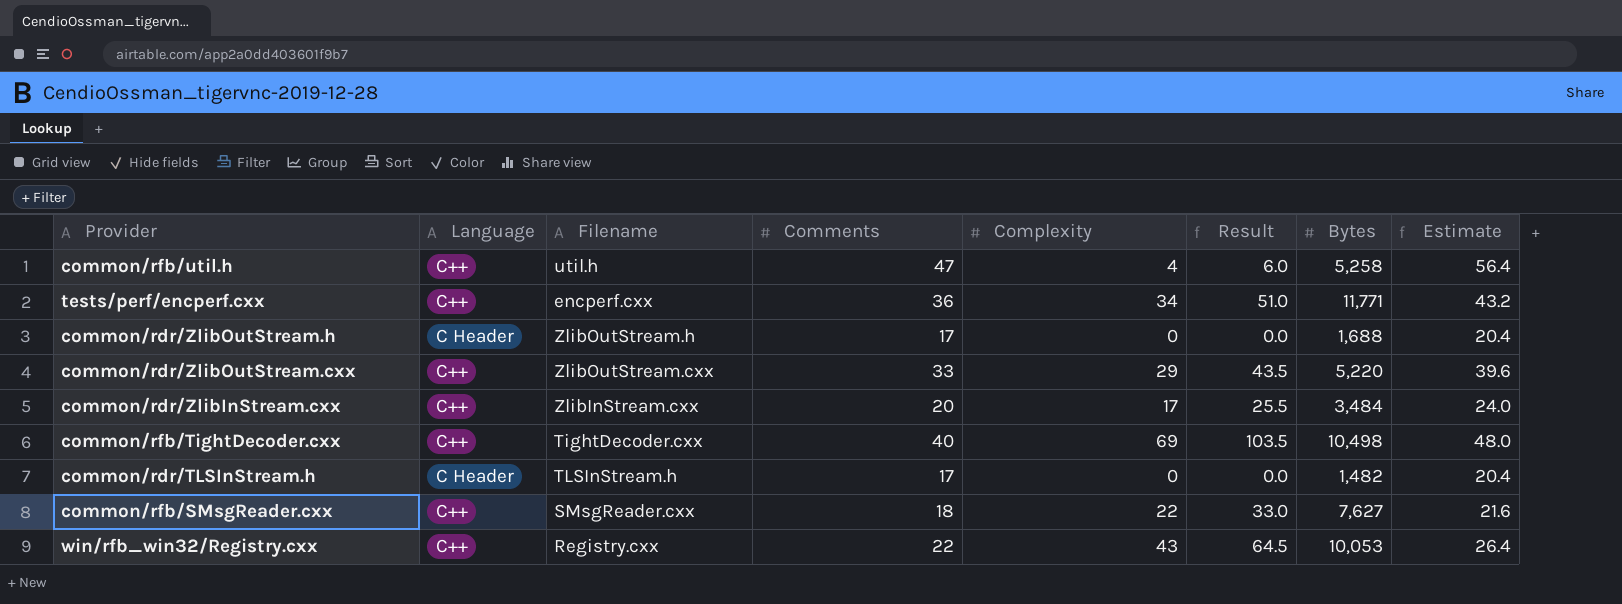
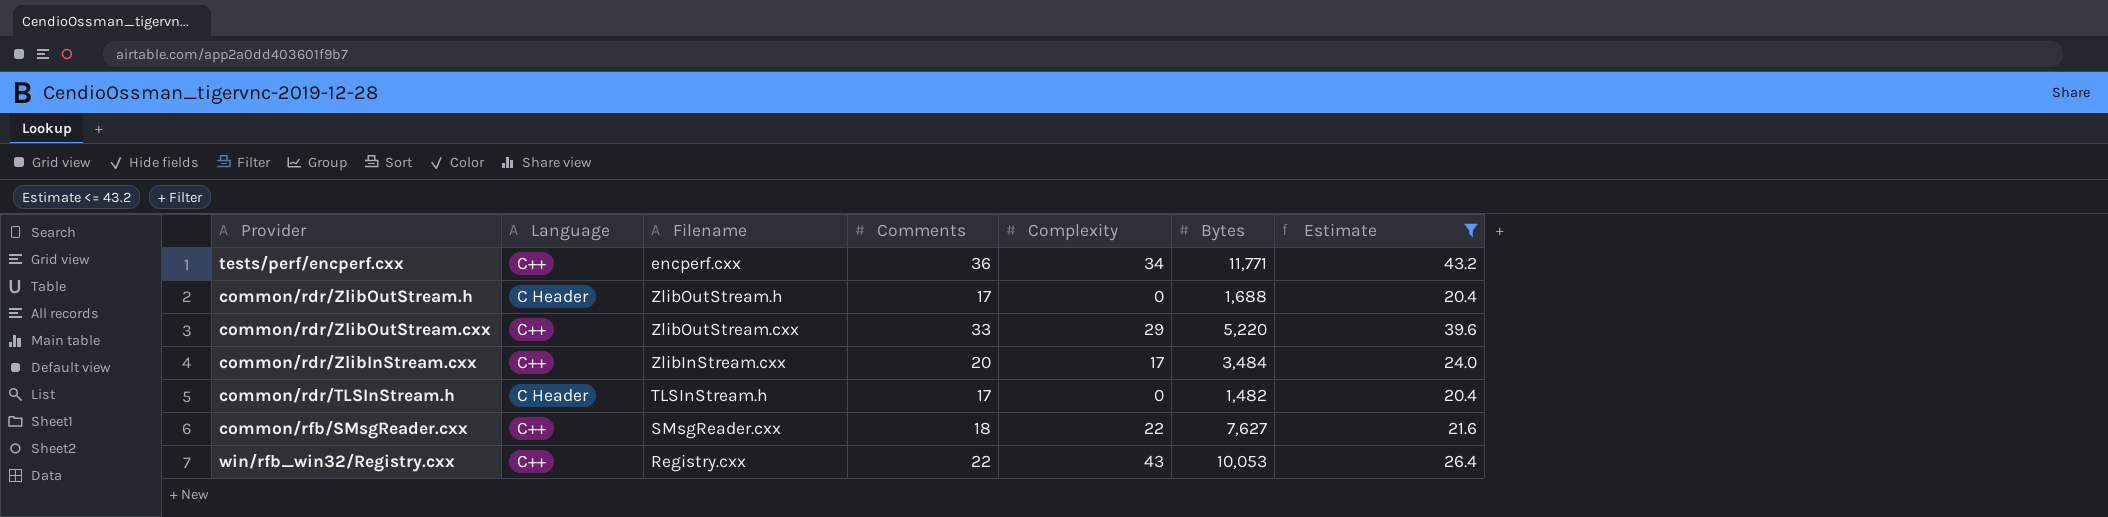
filter: none -> Estimate <= 43.2
column Result | formula: [Complexity] * 1.5 -> none

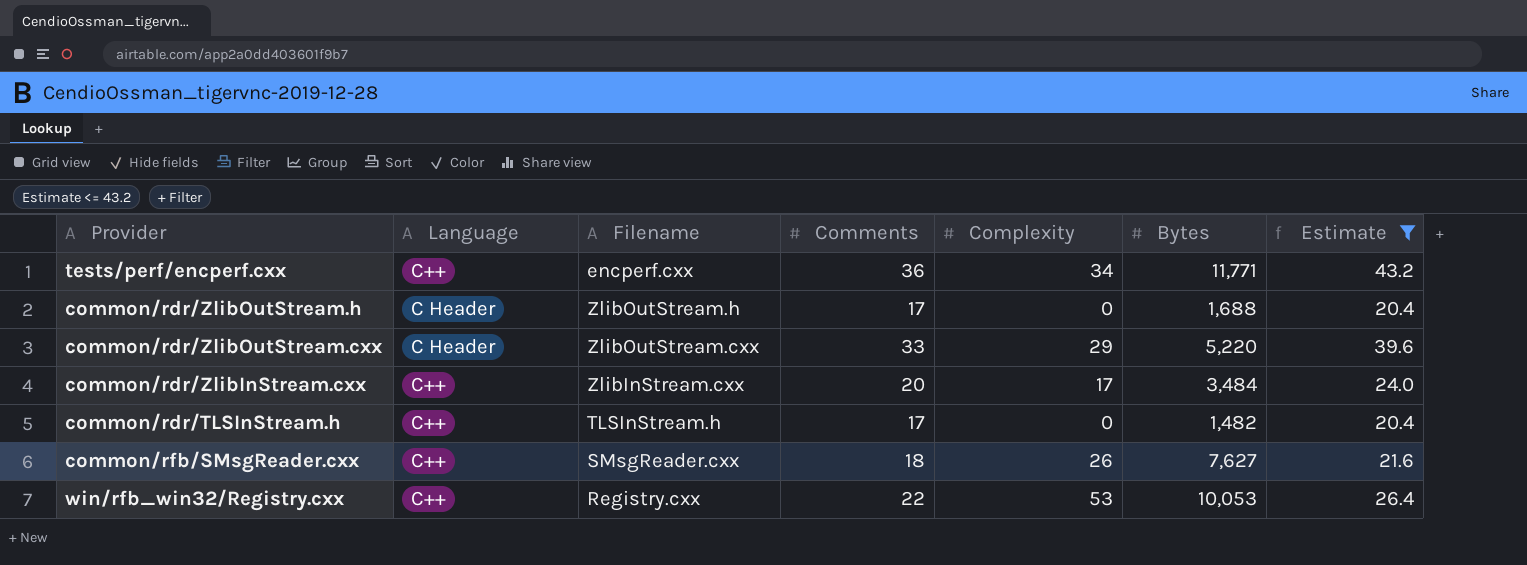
common/rdr/ZlibOutStream.cxx | Language: C++ -> C Header
common/rdr/TLSInStream.h | Language: C Header -> C++
common/rfb/SMsgReader.cxx | Complexity: 22 -> 26
win/rfb_win32/Registry.cxx | Complexity: 43 -> 53

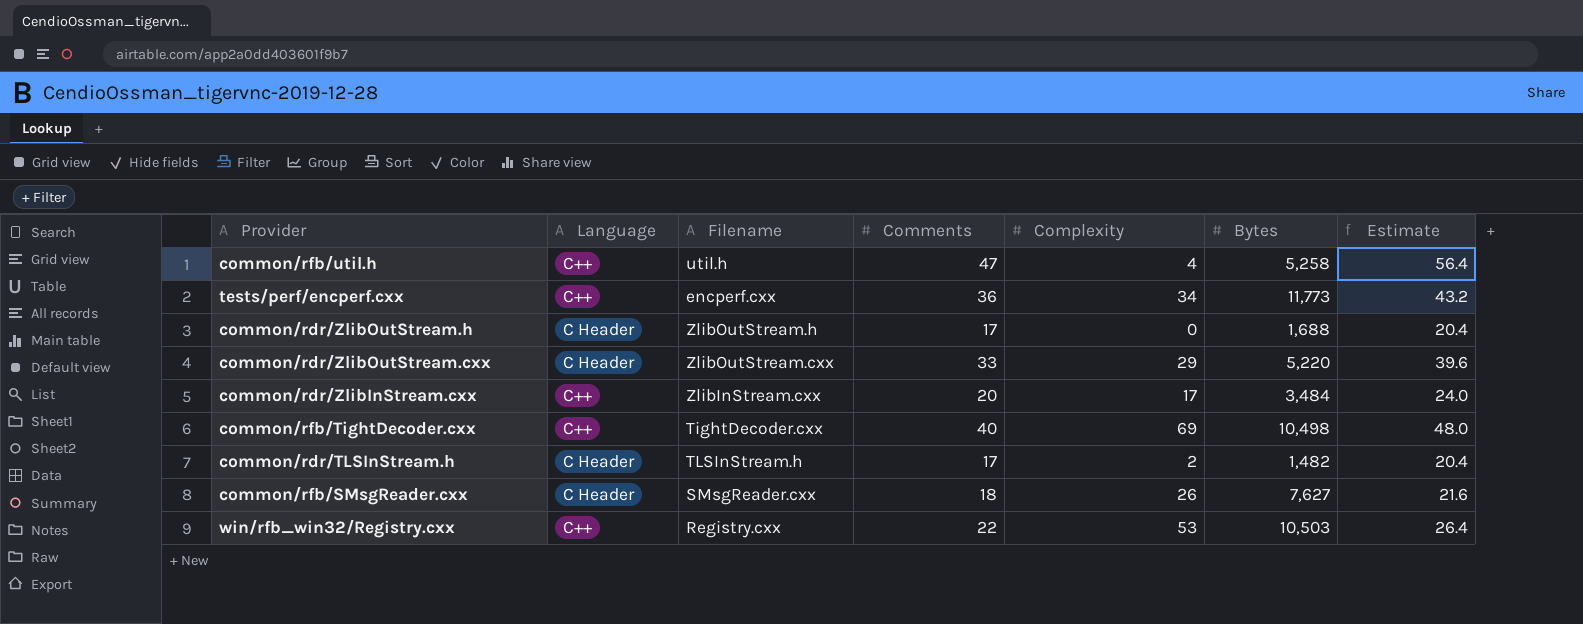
filter: Estimate <= 43.2 -> none
tests/perf/encperf.cxx | Bytes: 11,771 -> 11,773
common/rdr/TLSInStream.h | Language: C++ -> C Header
common/rdr/TLSInStream.h | Complexity: 0 -> 2
common/rfb/SMsgReader.cxx | Language: C++ -> C Header
win/rfb_win32/Registry.cxx | Bytes: 10,053 -> 10,503

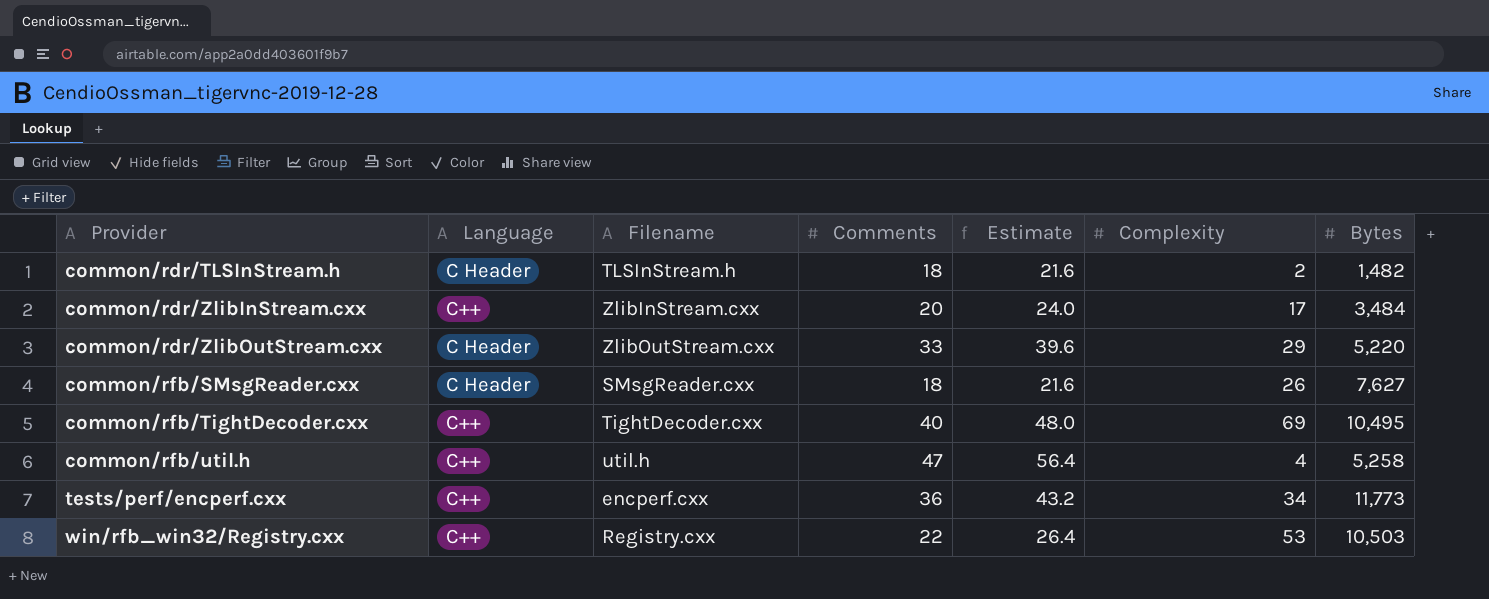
row order: none -> Provider ascending
column Estimate | position: 7 -> 5
row common/rdr/ZlibOutStream.h: C Header | ZlibOutStream.h | 17 | 0 | 1,688 | 20.4 -> none
common/rdr/TLSInStream.h | Comments: 17 -> 18
common/rdr/TLSInStream.h | Estimate: 20.4 -> 21.6
common/rfb/TightDecoder.cxx | Bytes: 10,498 -> 10,495

